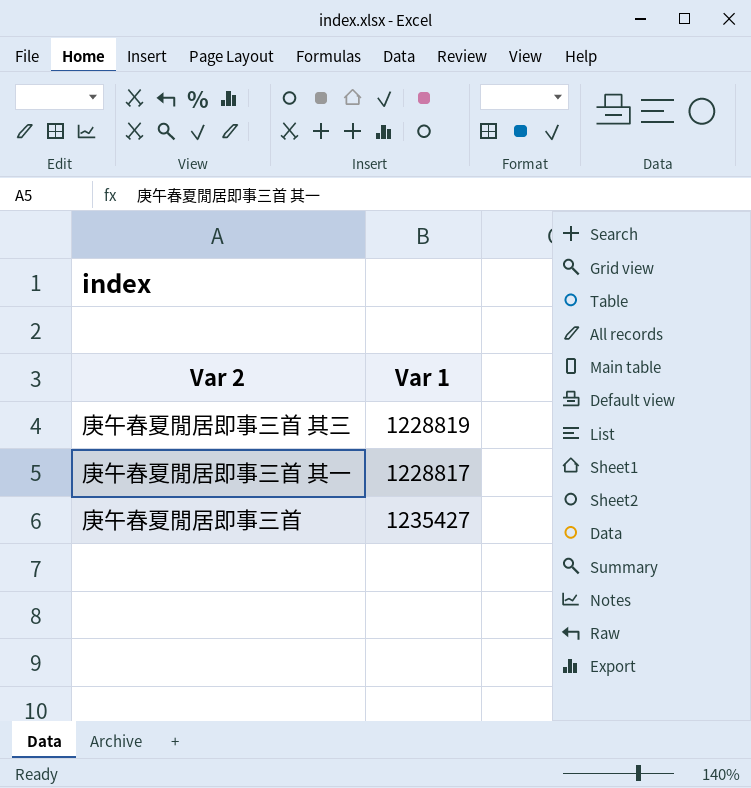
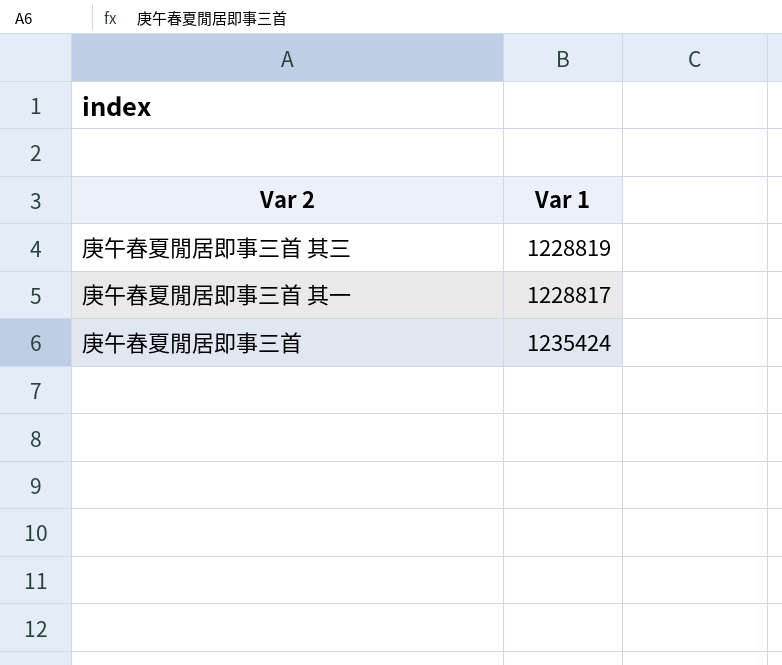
庚午春夏閒居即事三首 | Var 1: 1235427 -> 1235424

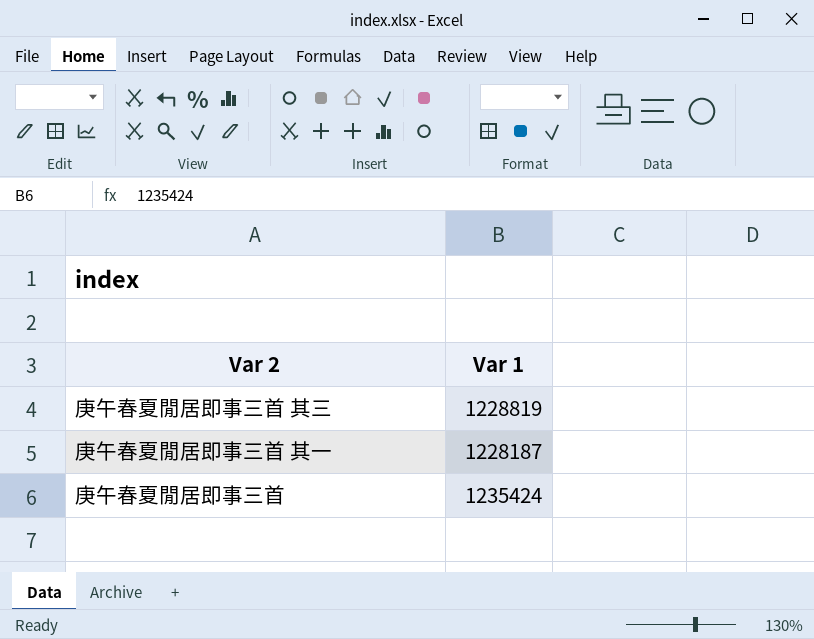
庚午春夏閒居即事三首 其一 | Var 1: 1228817 -> 1228187

